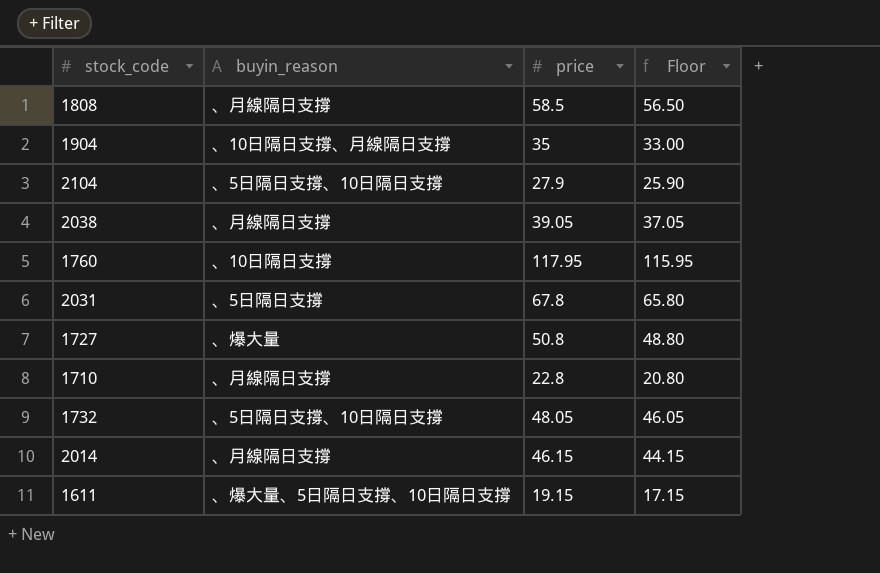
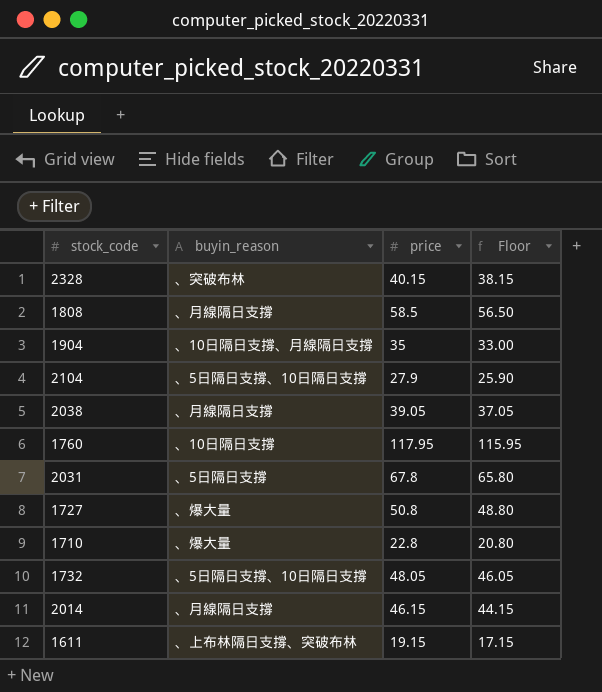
row 2328: none -> 、突破布林 | 40.15 | 38.15
1710 | buyin_reason: 、月線隔日支撐 -> 、爆大量
1611 | buyin_reason: 、爆大量、5日隔日支撐、10日隔日支撐 -> 、上布林隔日支撐、突破布林

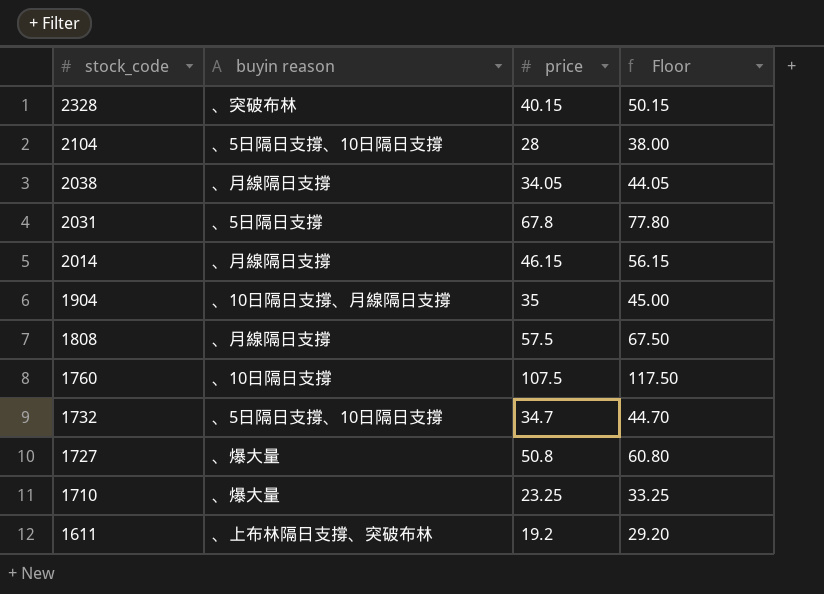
row order: none -> stock_code descending
column name: buyin_reason -> buyin reason
column Floor | formula: [price] - 2 -> [price] + 10
2104 | price: 27.9 -> 28
2038 | price: 39.05 -> 34.05
1808 | price: 58.5 -> 57.5
1760 | price: 117.95 -> 107.5
1732 | price: 48.05 -> 34.7
1710 | price: 22.8 -> 23.25
1611 | price: 19.15 -> 19.2

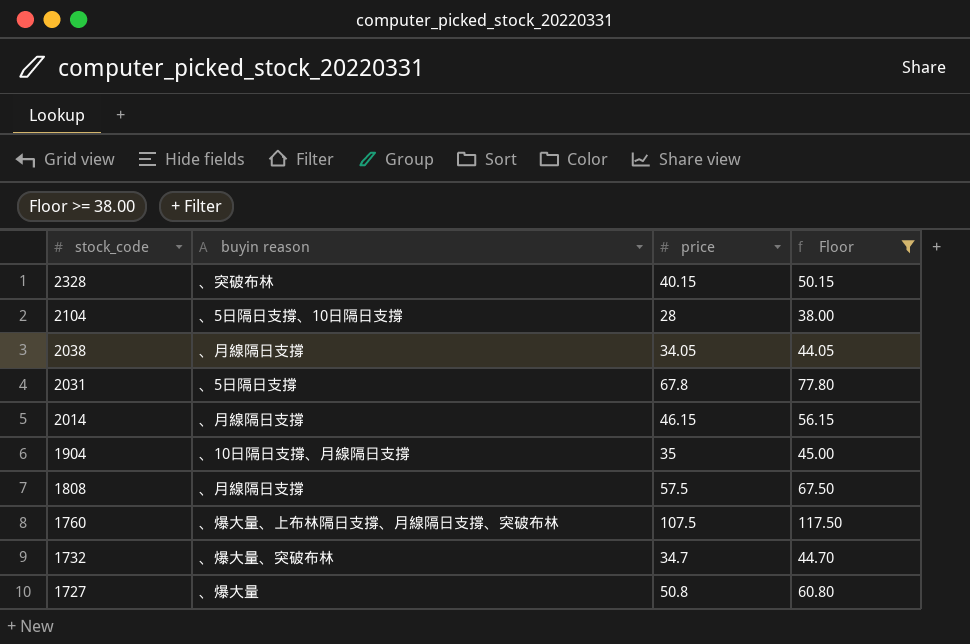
filter: none -> Floor >= 38.00
1760 | buyin reason: 、10日隔日支撐 -> 、爆大量、上布林隔日支撐、月線隔日支撐、突破布林
1732 | buyin reason: 、5日隔日支撐、10日隔日支撐 -> 、爆大量、突破布林

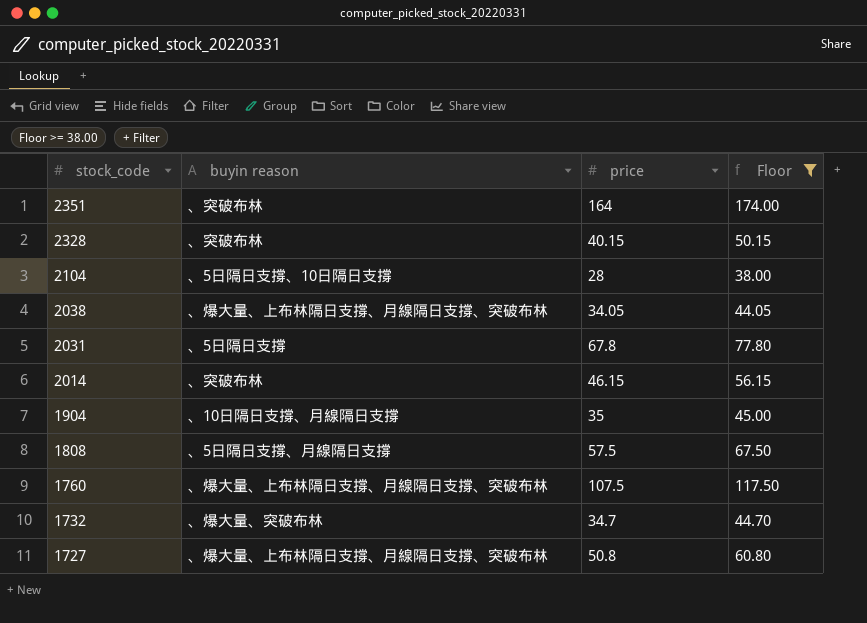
row 2351: none -> 、突破布林 | 164 | 174.00
2038 | buyin reason: 、月線隔日支撐 -> 、爆大量、上布林隔日支撐、月線隔日支撐、突破布林
2014 | buyin reason: 、月線隔日支撐 -> 、突破布林
1808 | buyin reason: 、月線隔日支撐 -> 、5日隔日支撐、月線隔日支撐
1727 | buyin reason: 、爆大量 -> 、爆大量、上布林隔日支撐、月線隔日支撐、突破布林

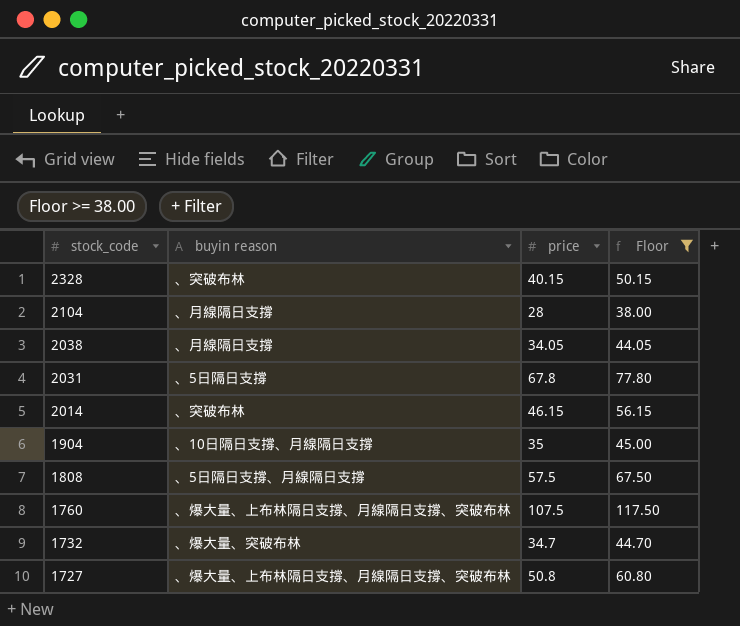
row 2351: 、突破布林 | 164 | 174.00 -> none
2104 | buyin reason: 、5日隔日支撐、10日隔日支撐 -> 、月線隔日支撐
2038 | buyin reason: 、爆大量、上布林隔日支撐、月線隔日支撐、突破布林 -> 、月線隔日支撐

